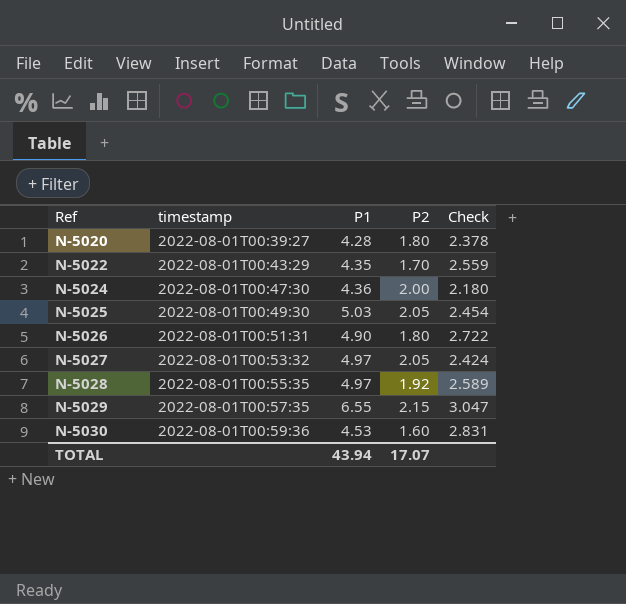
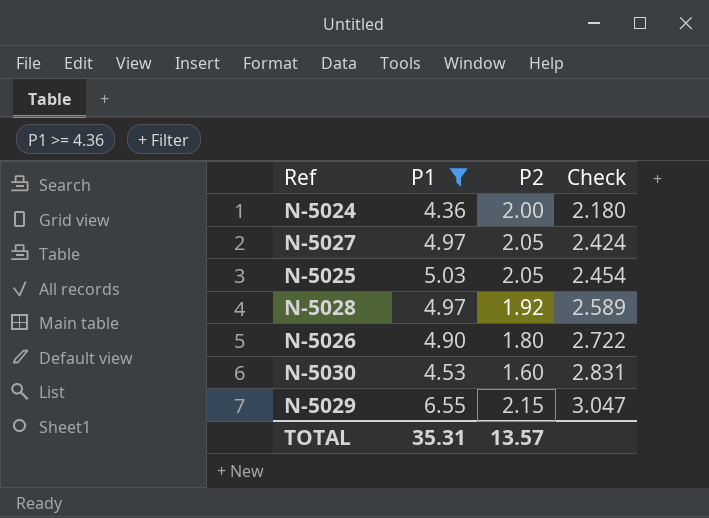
filter: none -> P1 >= 4.36
row order: Ref ascending -> Check ascending
column timestamp | position: 2 -> none
TOTAL | P1: 43.94 -> 35.31
TOTAL | P2: 17.07 -> 13.57

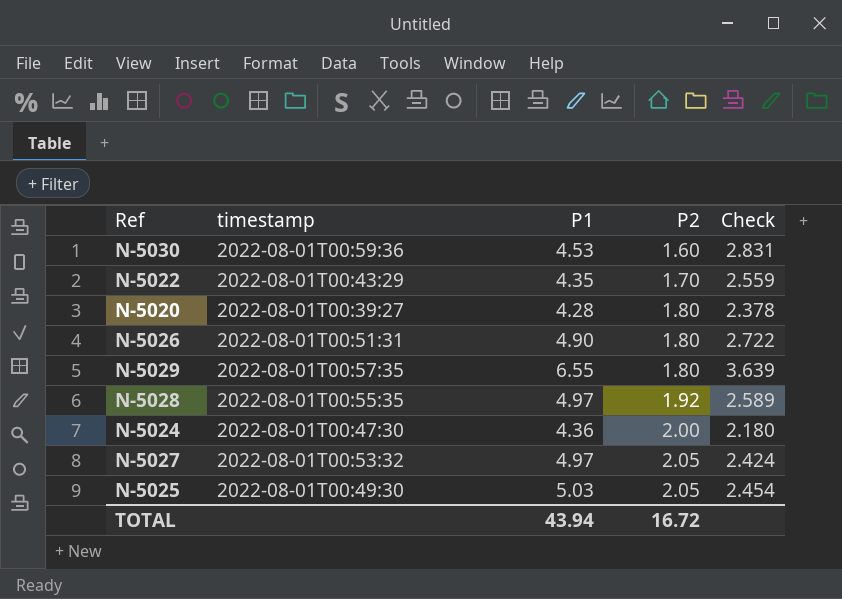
filter: P1 >= 4.36 -> none
row order: Check ascending -> P2 ascending
column timestamp | position: none -> 2
N-5029 | P2: 2.15 -> 1.80
N-5029 | Check: 3.047 -> 3.639
TOTAL | P1: 35.31 -> 43.94
TOTAL | P2: 13.57 -> 16.72

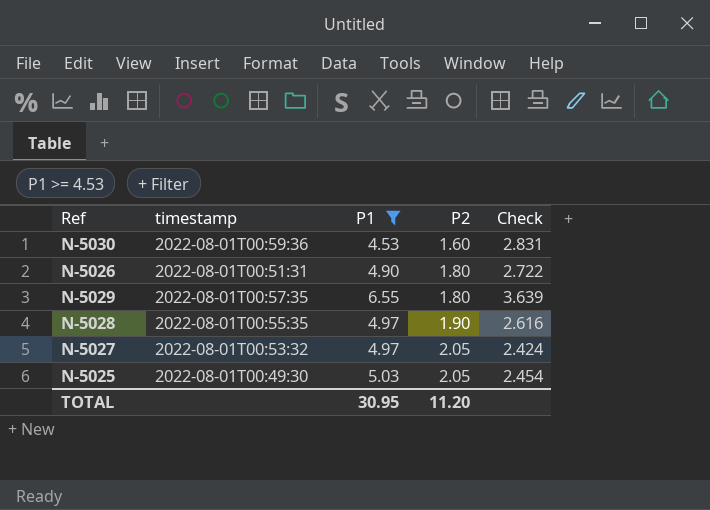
filter: none -> P1 >= 4.53
N-5028 | P2: 1.92 -> 1.90
N-5028 | Check: 2.589 -> 2.616
TOTAL | P1: 43.94 -> 30.95
TOTAL | P2: 16.72 -> 11.20

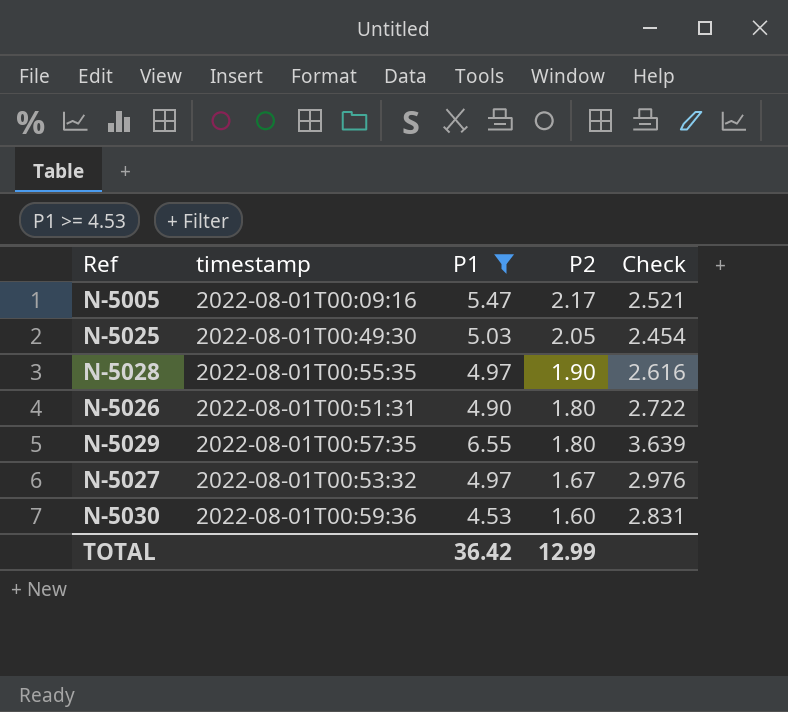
row order: P2 ascending -> P2 descending
row N-5005: none -> 2022-08-01T00:09:16 | 5.47 | 2.17 | 2.521
N-5027 | P2: 2.05 -> 1.67
N-5027 | Check: 2.424 -> 2.976
TOTAL | P1: 30.95 -> 36.42
TOTAL | P2: 11.20 -> 12.99

